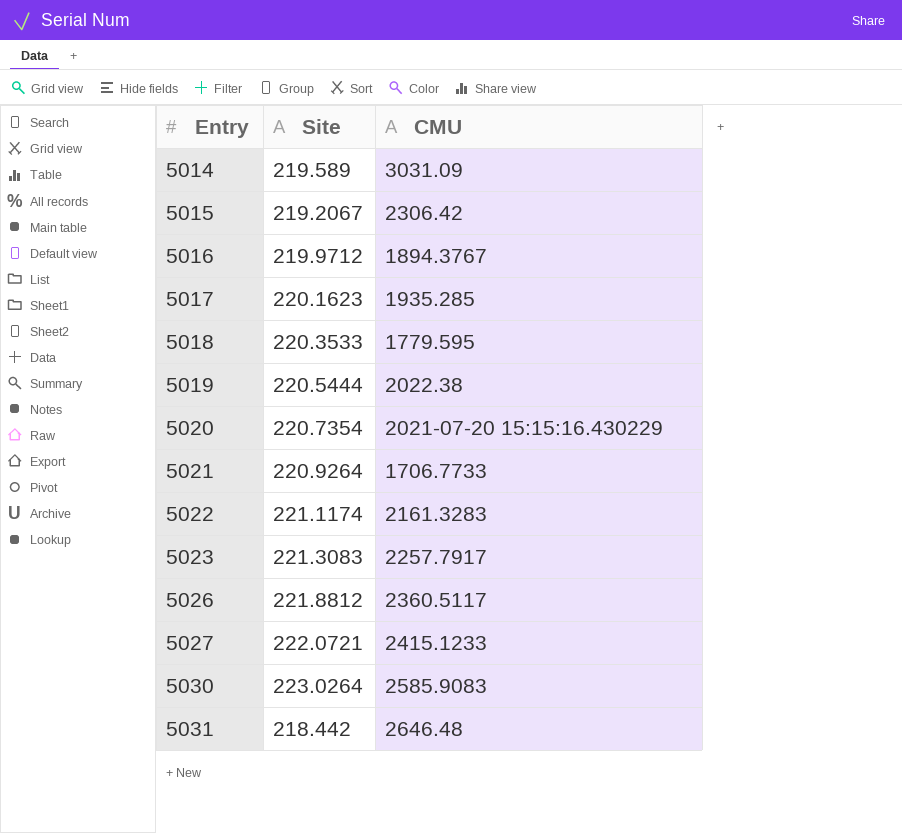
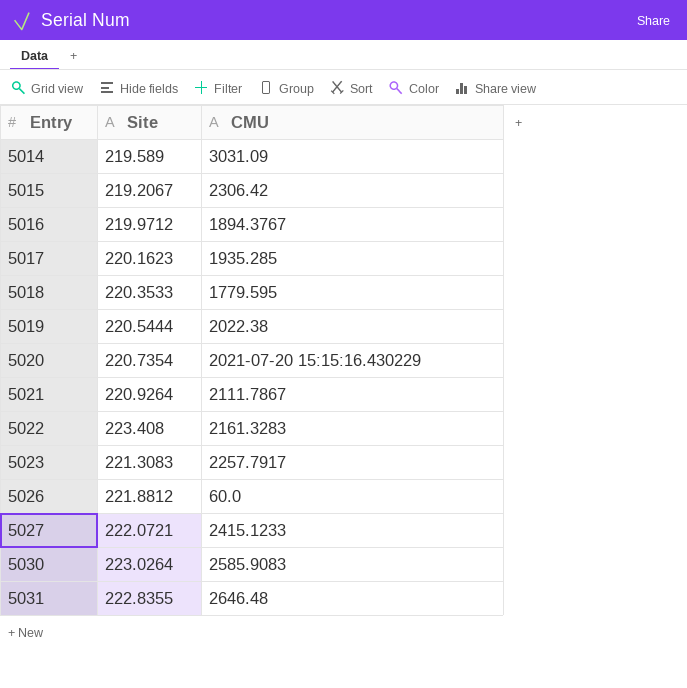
5021 | CMU: 1706.7733 -> 2111.7867
5022 | Site: 221.1174 -> 223.408
5026 | CMU: 2360.5117 -> 60.0
5031 | Site: 218.442 -> 222.8355

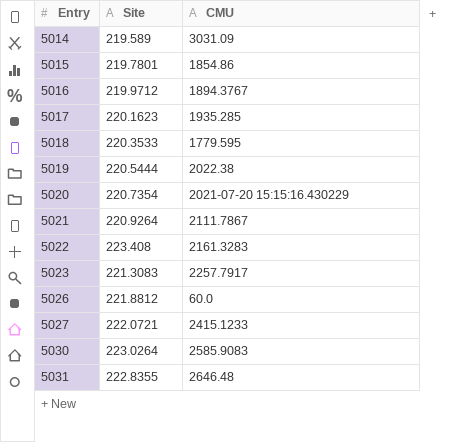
5015 | Site: 219.2067 -> 219.7801
5015 | CMU: 2306.42 -> 1854.86

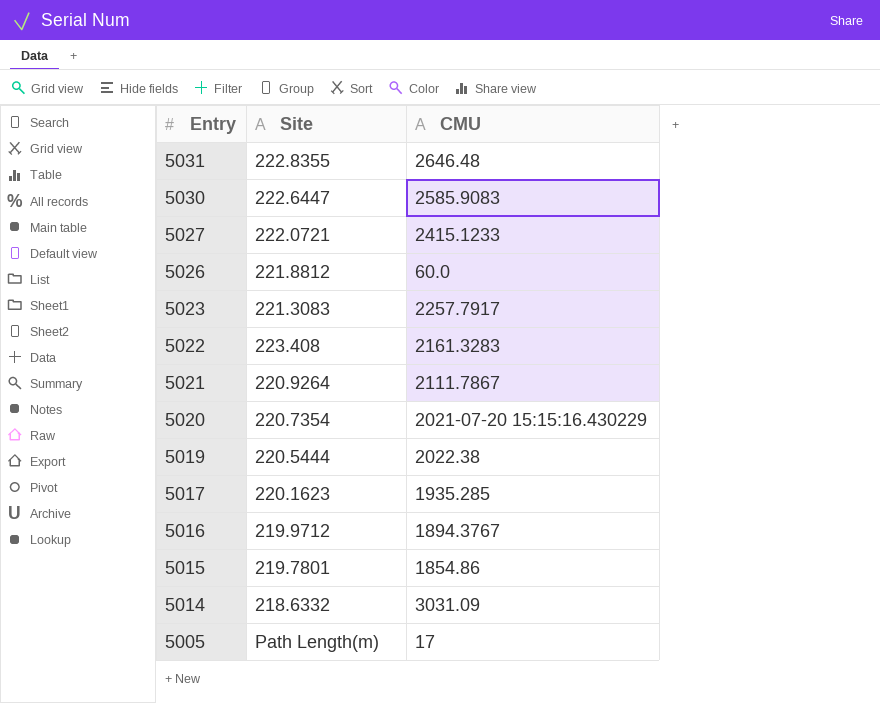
row order: Entry ascending -> Entry descending
row 5018: 220.3533 | 1779.595 -> none
5030 | Site: 223.0264 -> 222.6447
5014 | Site: 219.589 -> 218.6332
row 5005: none -> Path Length(m) | 17

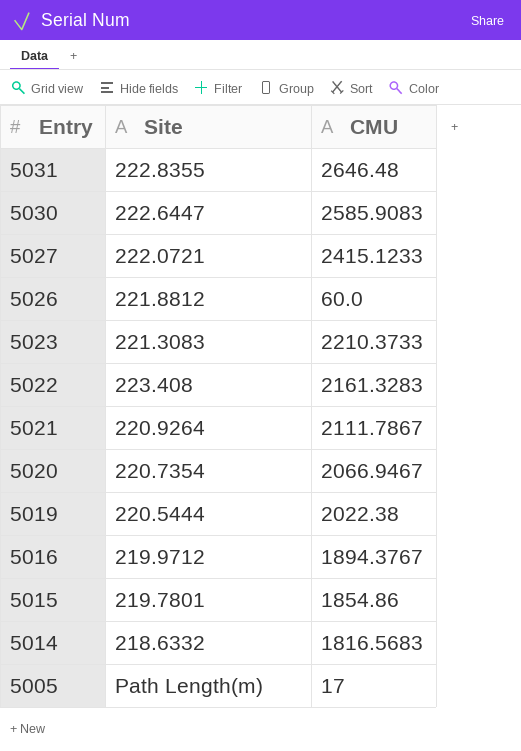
row 5017: 220.1623 | 1935.285 -> none
5023 | CMU: 2257.7917 -> 2210.3733
5020 | CMU: 2021-07-20 15:15:16.430229 -> 2066.9467
5014 | CMU: 3031.09 -> 1816.5683

